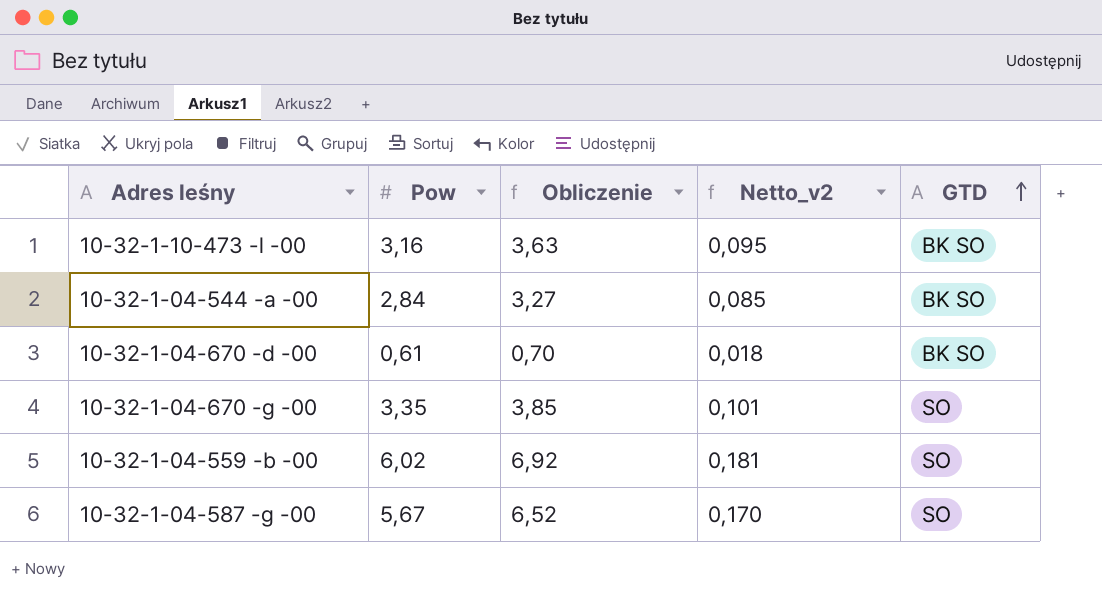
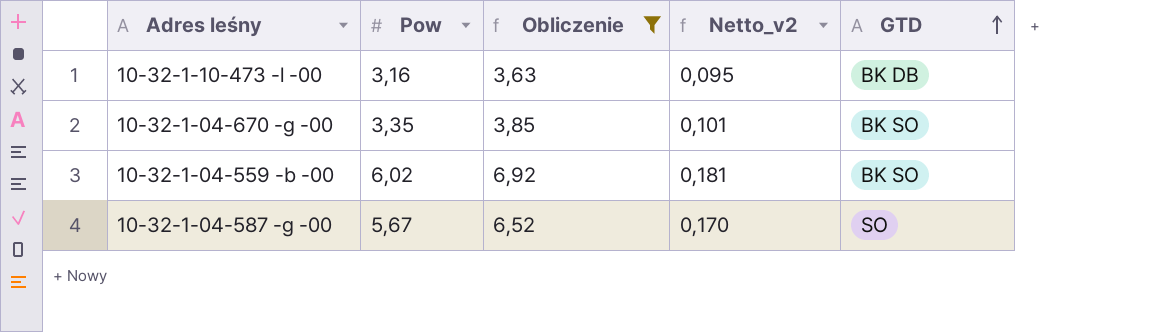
filter: none -> Obliczenie >= 3,63
10-32-1-10-473 -l -00 | GTD: BK SO -> BK DB
10-32-1-04-670 -g -00 | GTD: SO -> BK SO
10-32-1-04-559 -b -00 | GTD: SO -> BK SO

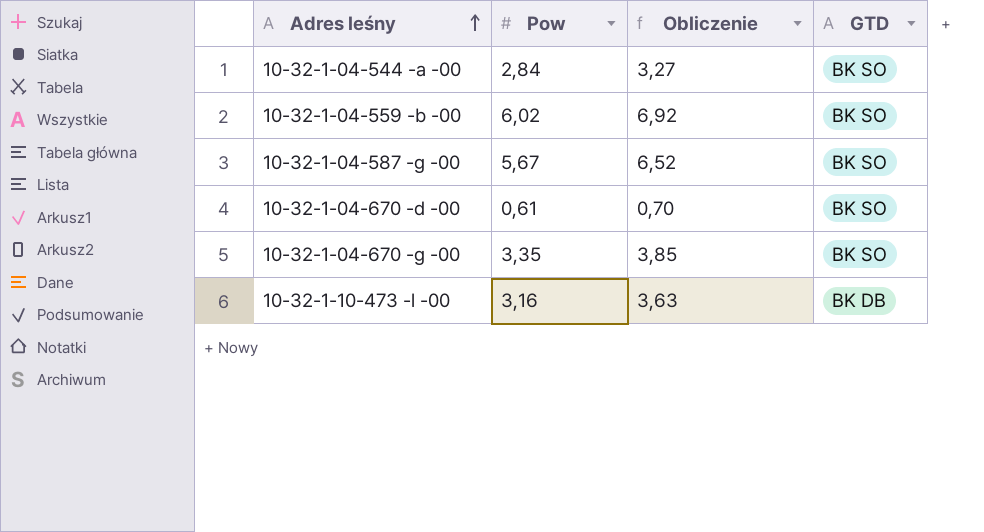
filter: Obliczenie >= 3,63 -> none
row order: GTD ascending -> Adres leśny ascending
column Netto_v2 | formula: [Pow] * 0,03 -> none
10-32-1-04-587 -g -00 | GTD: SO -> BK SO

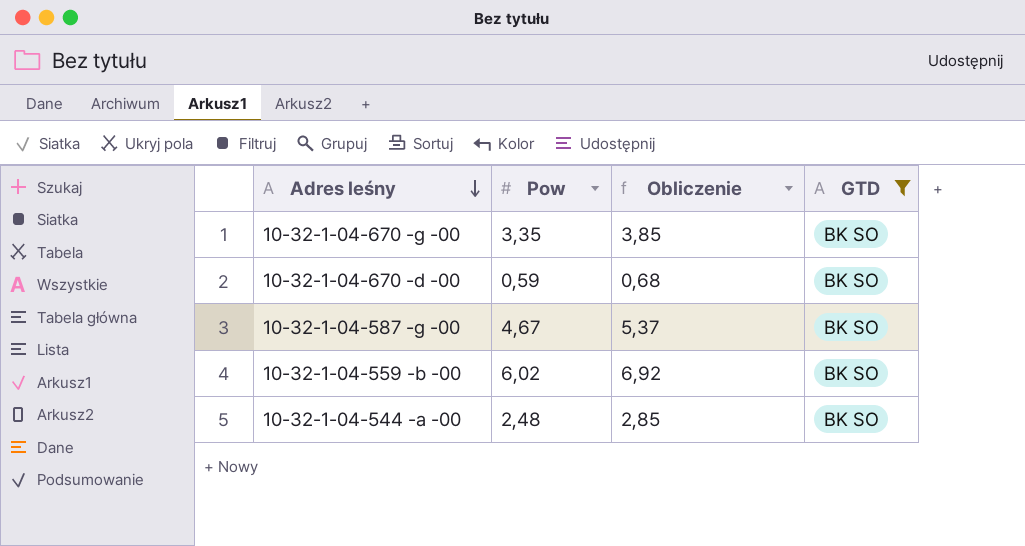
filter: none -> GTD = BK SO
row order: Adres leśny ascending -> Adres leśny descending
10-32-1-04-670 -d -00 | Pow: 0,61 -> 0,59
10-32-1-04-670 -d -00 | Obliczenie: 0,70 -> 0,68
10-32-1-04-587 -g -00 | Pow: 5,67 -> 4,67
10-32-1-04-587 -g -00 | Obliczenie: 6,52 -> 5,37
10-32-1-04-544 -a -00 | Pow: 2,84 -> 2,48
10-32-1-04-544 -a -00 | Obliczenie: 3,27 -> 2,85

